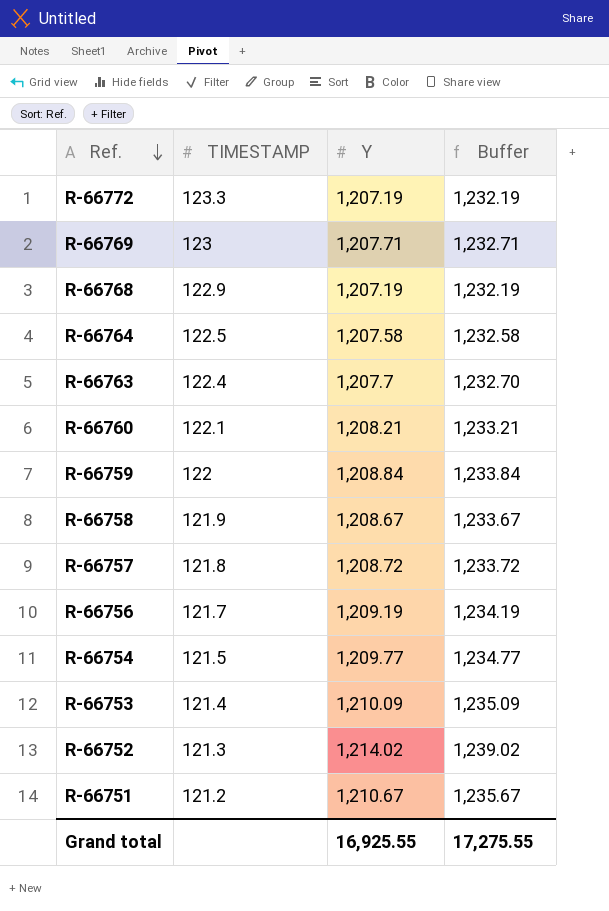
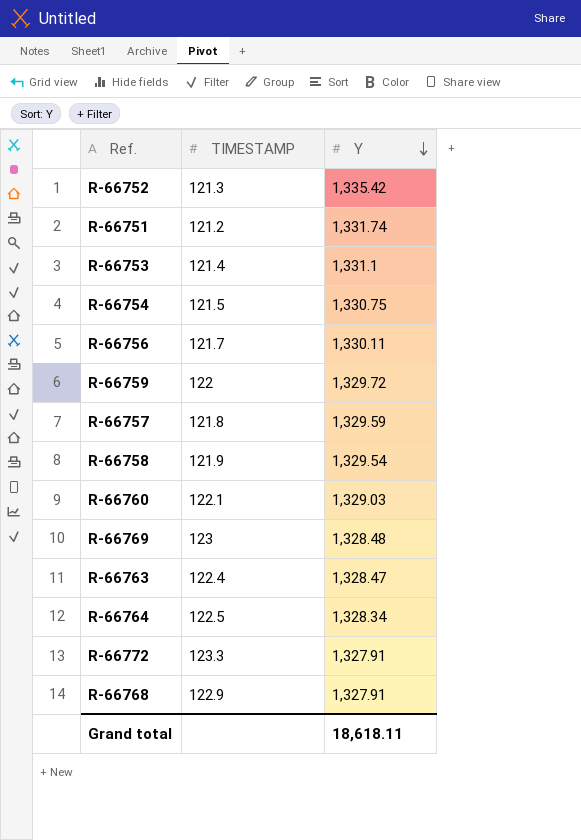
row order: Ref. descending -> Y descending
column Buffer | formula: [Y] + 25 -> none
R-66752 | Y: 1,214.02 -> 1,335.42
R-66751 | Y: 1,210.67 -> 1,331.74
R-66753 | Y: 1,210.09 -> 1,331.1
R-66754 | Y: 1,209.77 -> 1,330.75
R-66756 | Y: 1,209.19 -> 1,330.11
R-66759 | Y: 1,208.84 -> 1,329.72
R-66757 | Y: 1,208.72 -> 1,329.59
R-66758 | Y: 1,208.67 -> 1,329.54
R-66760 | Y: 1,208.21 -> 1,329.03
R-66769 | Y: 1,207.71 -> 1,328.48
R-66763 | Y: 1,207.7 -> 1,328.47
R-66764 | Y: 1,207.58 -> 1,328.34
R-66772 | Y: 1,207.19 -> 1,327.91
R-66768 | Y: 1,207.19 -> 1,327.91
Grand total | Y: 16,925.55 -> 18,618.11

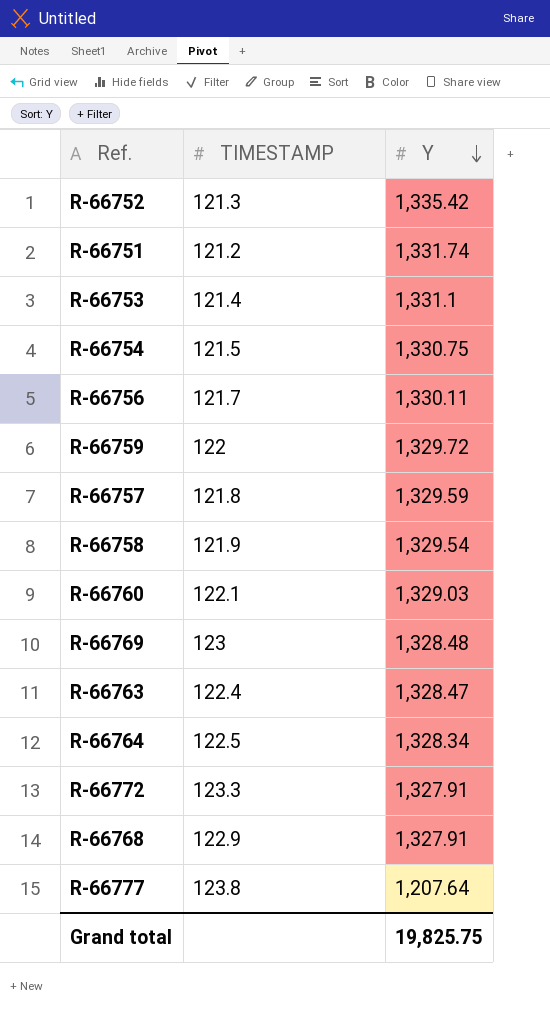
row R-66777: none -> 123.8 | 1,207.64
Grand total | Y: 18,618.11 -> 19,825.75

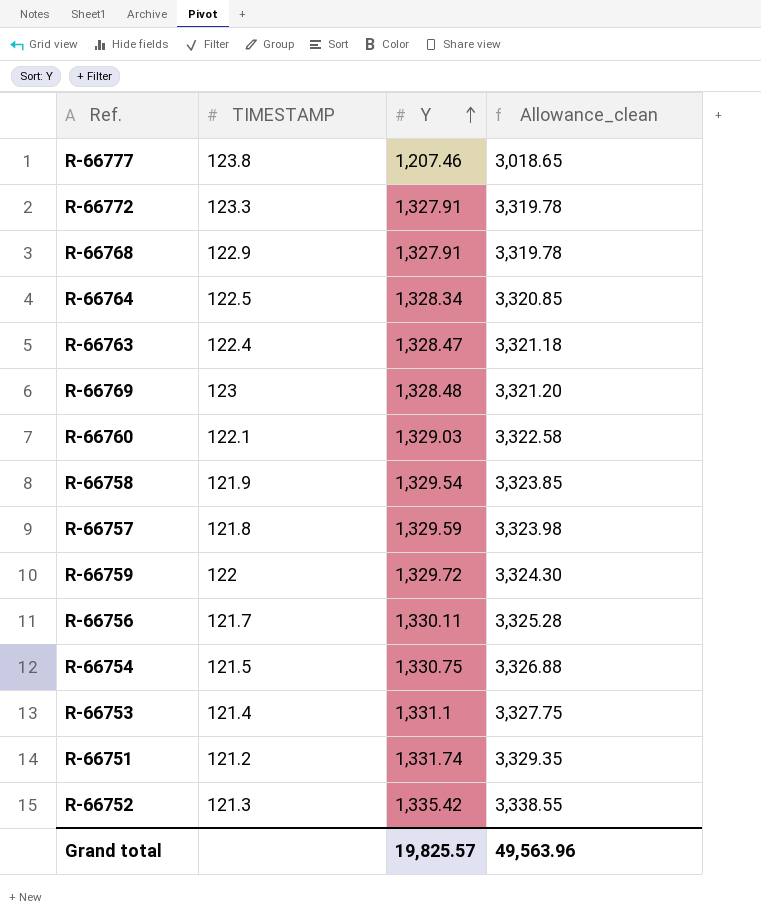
row order: Y descending -> Y ascending
column Allowance_clean | formula: none -> [Y] * 2.5
R-66777 | Y: 1,207.64 -> 1,207.46
Grand total | Y: 19,825.75 -> 19,825.57

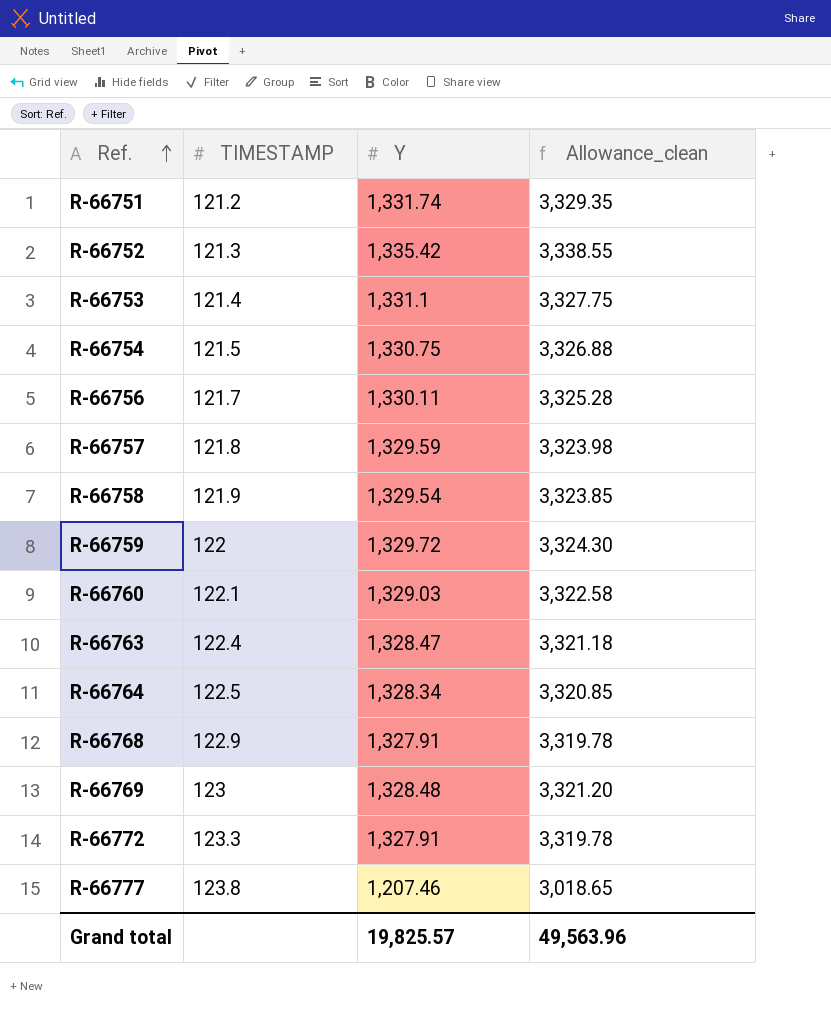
row order: Y ascending -> Ref. ascending

